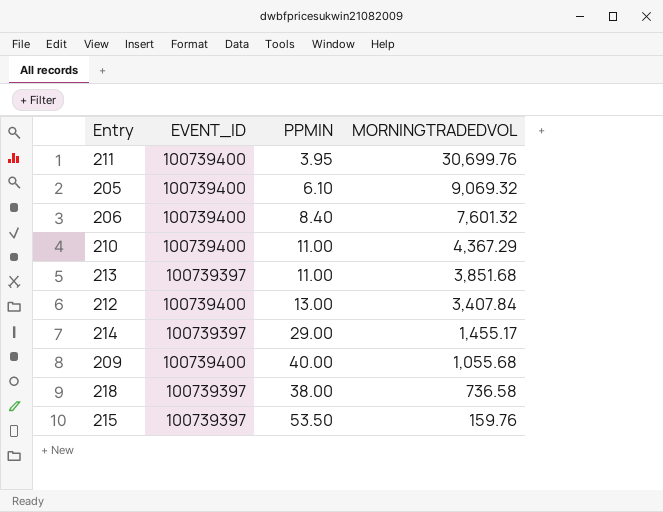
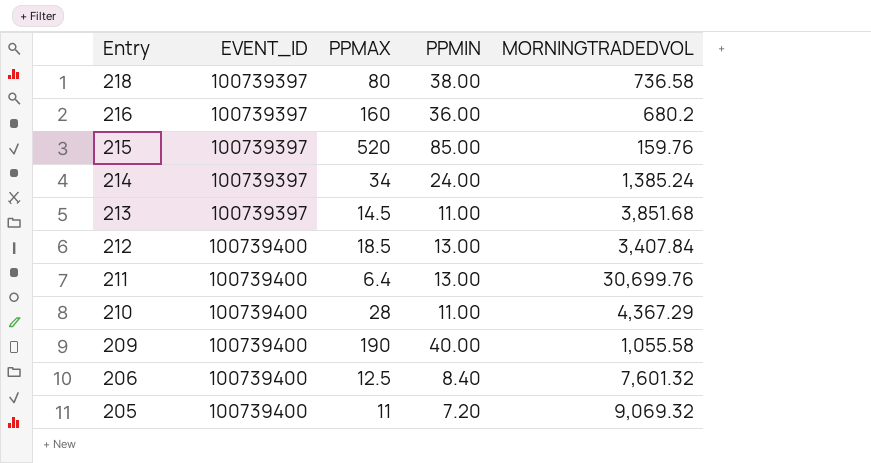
row order: MORNINGTRADEDVOL descending -> Entry descending
column PPMAX | position: none -> 3
row 216: none -> 100739397 | 160 | 36.00 | 680.2
215 | PPMIN: 53.50 -> 85.00
214 | PPMIN: 29.00 -> 24.00
214 | MORNINGTRADEDVOL: 1,455.17 -> 1,385.24
211 | PPMIN: 3.95 -> 13.00
209 | MORNINGTRADEDVOL: 1,055.68 -> 1,055.58
205 | PPMIN: 6.10 -> 7.20

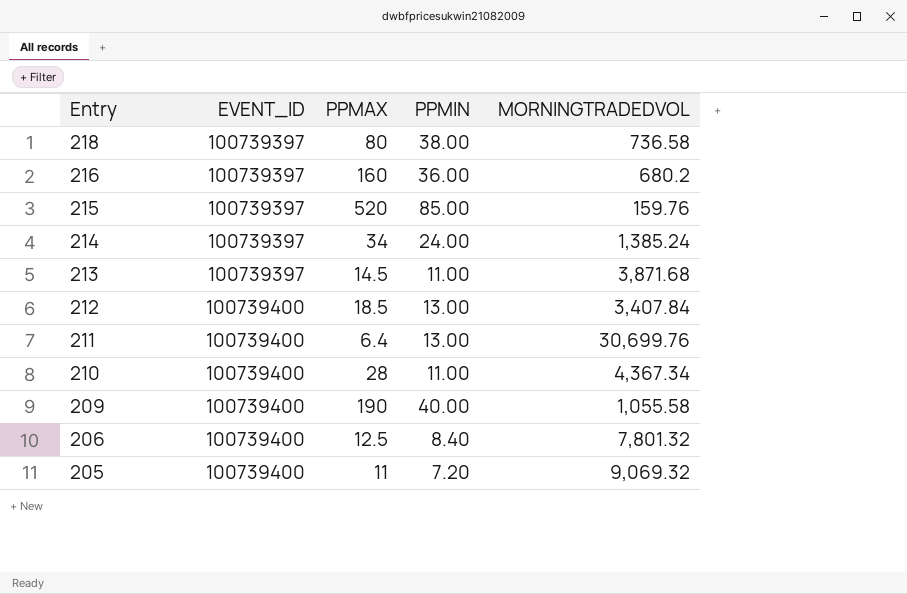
213 | MORNINGTRADEDVOL: 3,851.68 -> 3,871.68
210 | MORNINGTRADEDVOL: 4,367.29 -> 4,367.34
206 | MORNINGTRADEDVOL: 7,601.32 -> 7,801.32

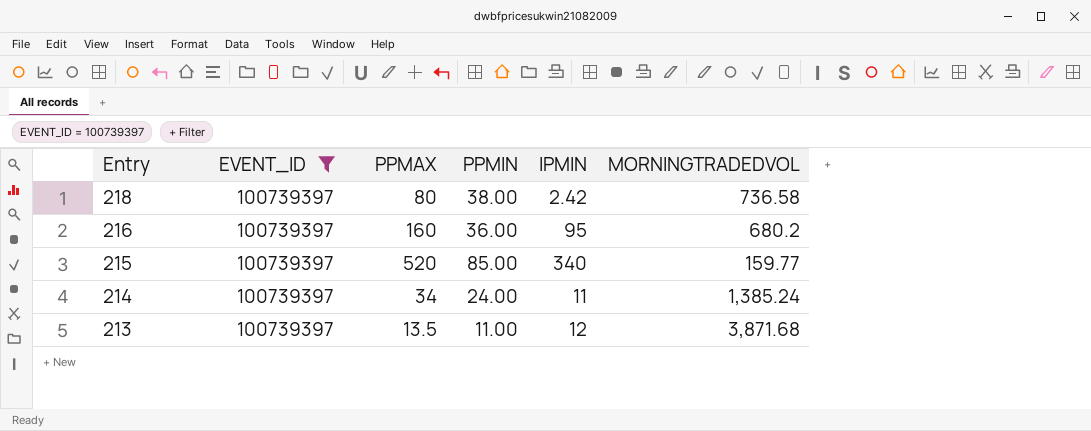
filter: none -> EVENT_ID = 100739397
column IPMIN | position: none -> 5
215 | MORNINGTRADEDVOL: 159.76 -> 159.77
213 | PPMAX: 14.5 -> 13.5

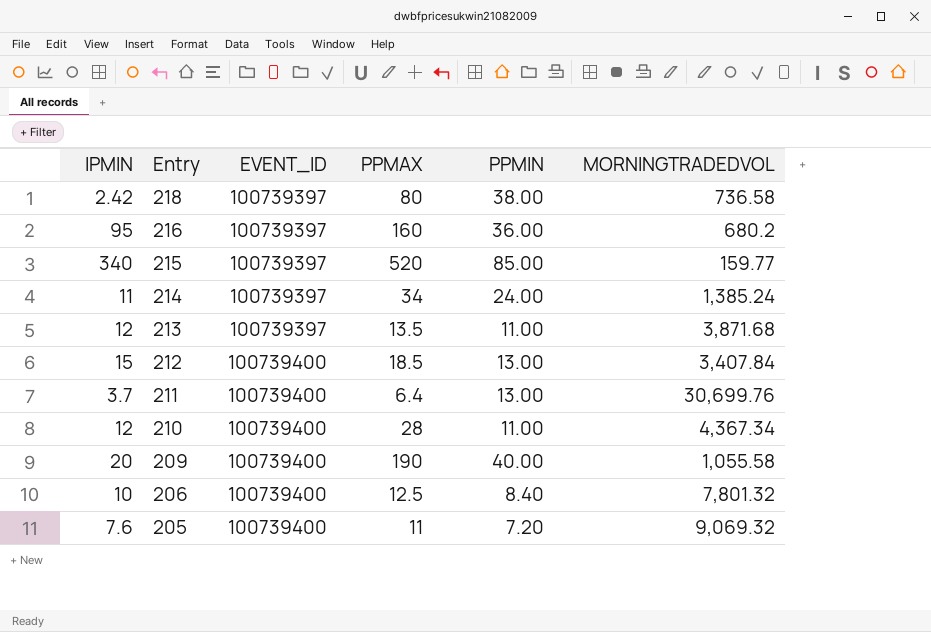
filter: EVENT_ID = 100739397 -> none
column IPMIN | position: 5 -> 1

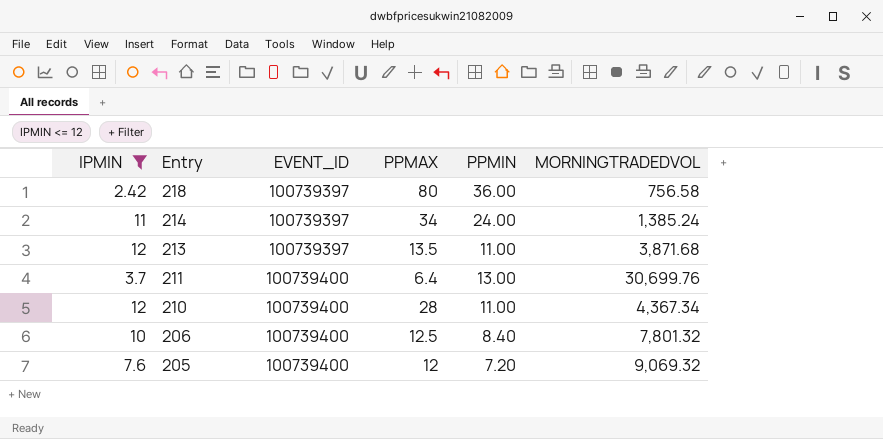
filter: none -> IPMIN <= 12
218 | PPMIN: 38.00 -> 36.00
218 | MORNINGTRADEDVOL: 736.58 -> 756.58
205 | PPMAX: 11 -> 12

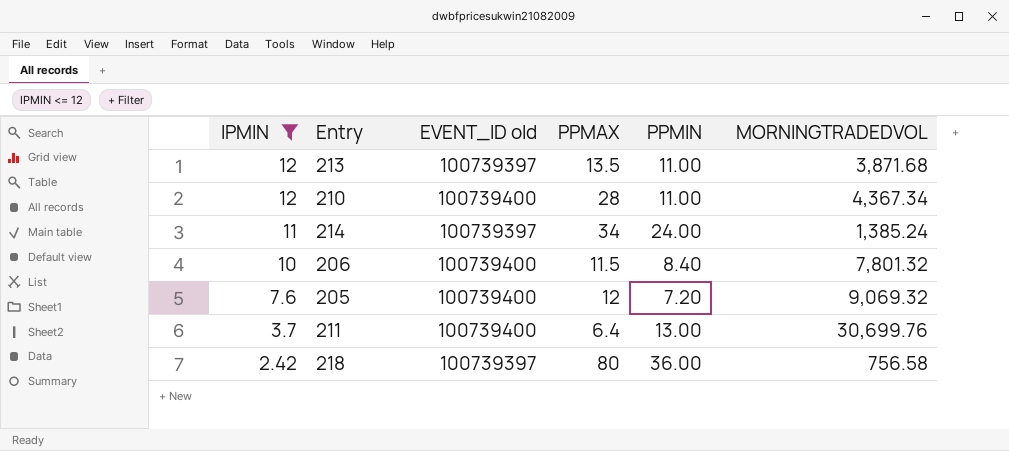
row order: Entry descending -> IPMIN descending
column name: EVENT_ID -> EVENT_ID old
206 | PPMAX: 12.5 -> 11.5

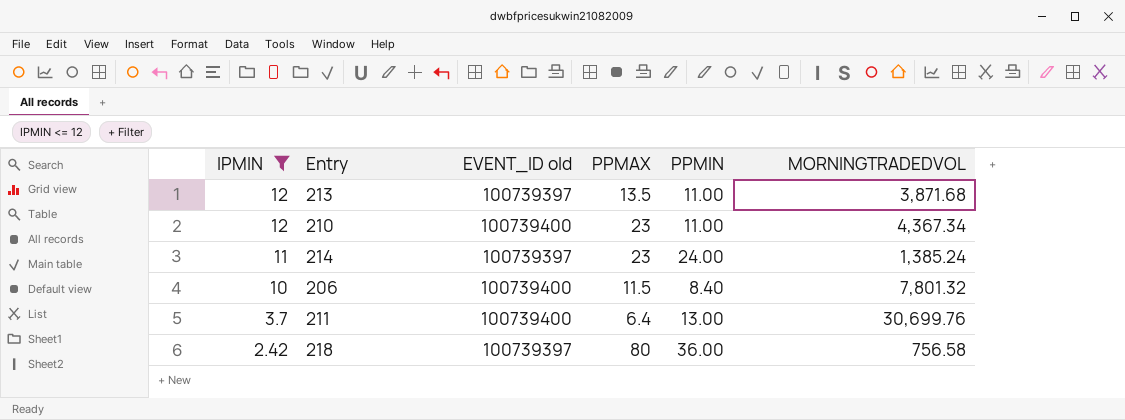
row 205: 7.6 | 100739400 | 12 | 7.20 | 9,069.32 -> none
210 | PPMAX: 28 -> 23
214 | PPMAX: 34 -> 23

